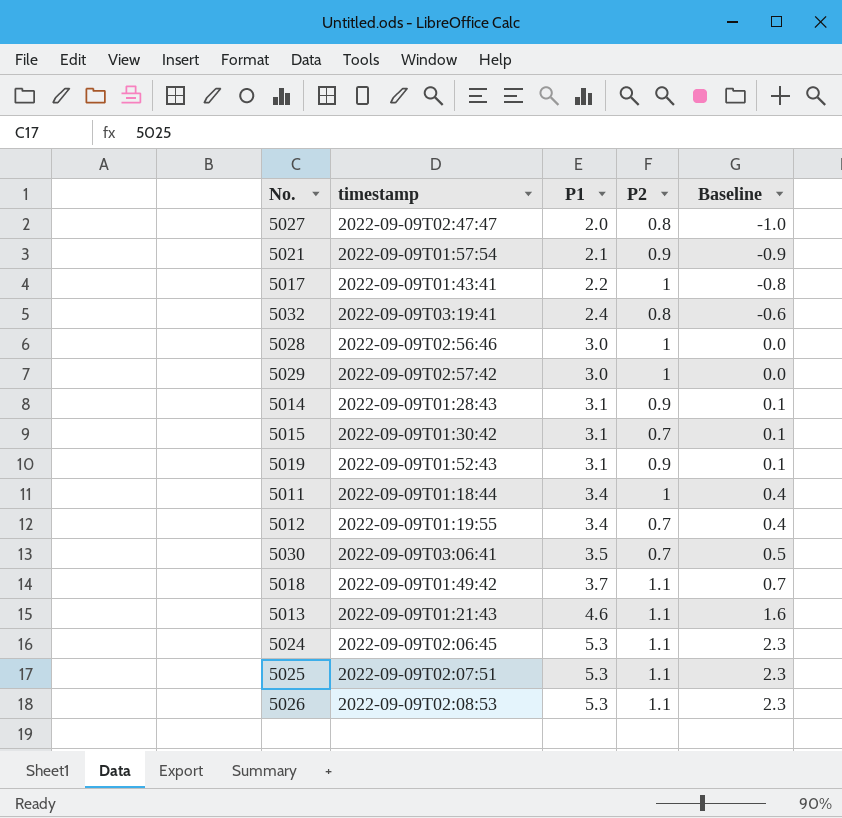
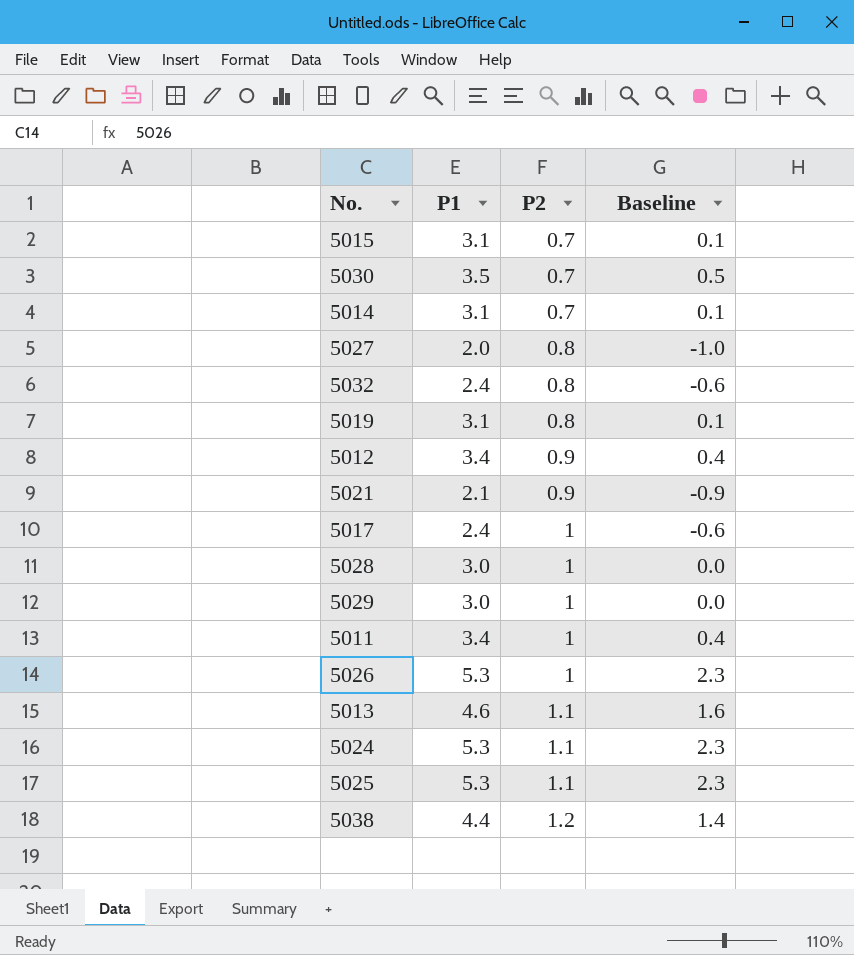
row order: P1 ascending -> P2 ascending
column timestamp | position: 2 -> none
row 5018: 2022-09-09T01:49:42 | 3.7 | 1.1 | 0.7 -> none
5014 | P2: 0.9 -> 0.7
5019 | P2: 0.9 -> 0.8
5012 | P2: 0.7 -> 0.9
5017 | P1: 2.2 -> 2.4
5017 | Baseline: -0.8 -> -0.6
5026 | P2: 1.1 -> 1
row 5038: none -> 4.4 | 1.2 | 1.4

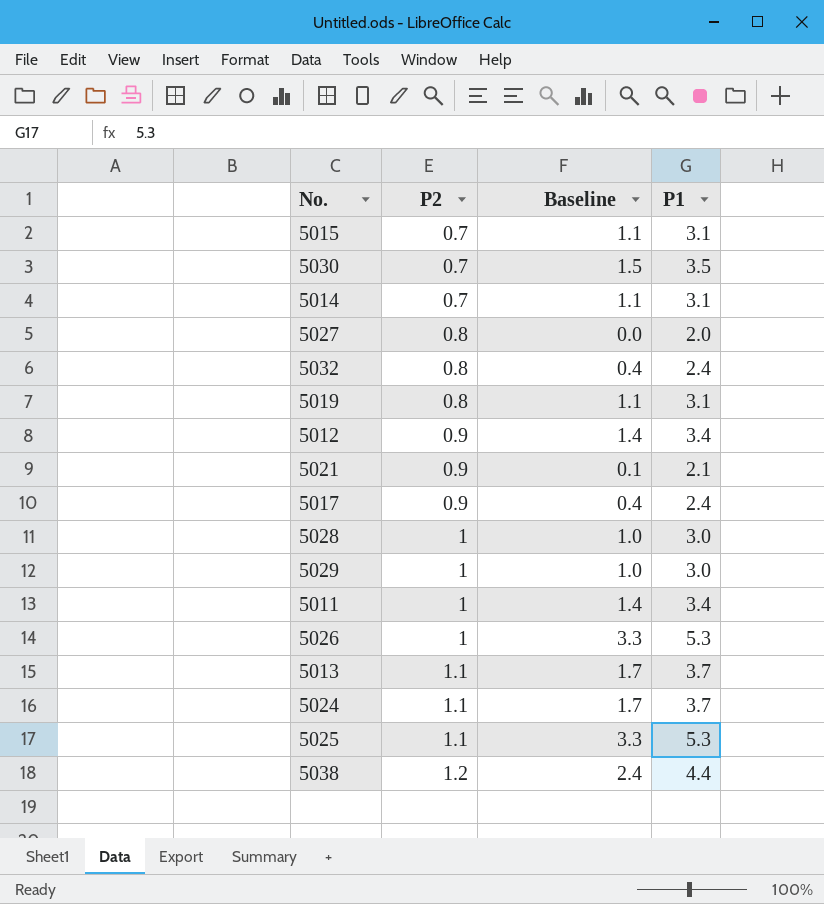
column Baseline | formula: [P1] - 3 -> [P1] - 2
column P1 | position: 2 -> 4
5017 | P2: 1 -> 0.9
5013 | P1: 4.6 -> 3.7
5024 | P1: 5.3 -> 3.7

